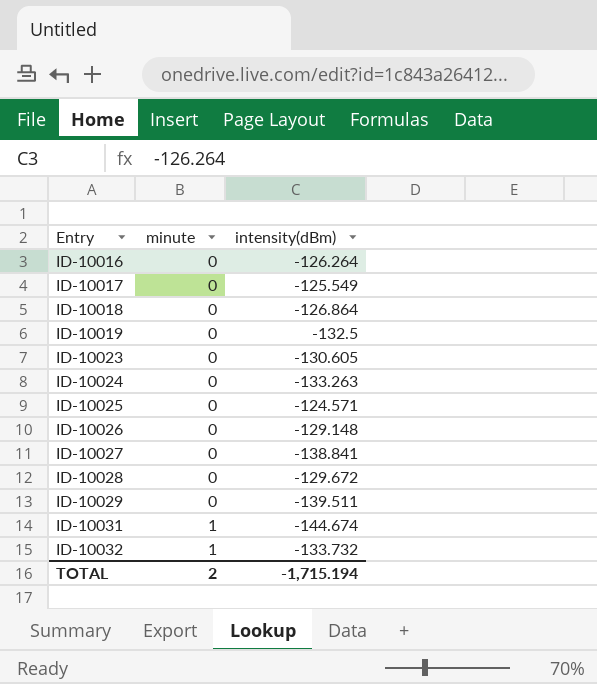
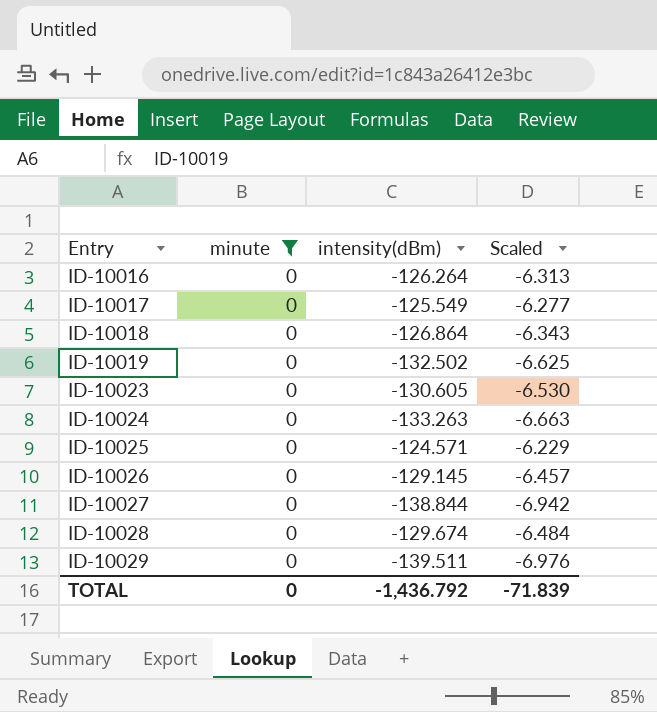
filter: none -> minute = 0
column Scaled | formula: none -> [intensity(dBm)] * 0.05
ID-10019 | intensity(dBm): -132.5 -> -132.502
ID-10026 | intensity(dBm): -129.148 -> -129.145
ID-10027 | intensity(dBm): -138.841 -> -138.844
ID-10028 | intensity(dBm): -129.672 -> -129.674
TOTAL | minute: 2 -> 0
TOTAL | intensity(dBm): -1,715.194 -> -1,436.792

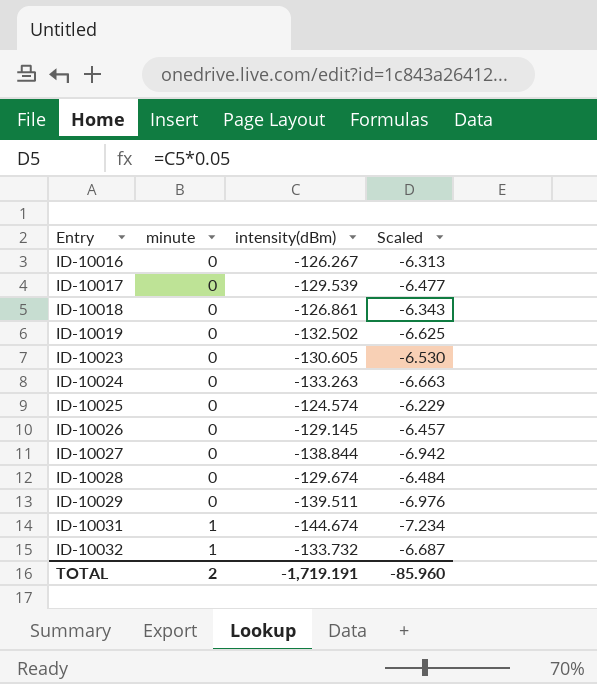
filter: minute = 0 -> none
ID-10016 | intensity(dBm): -126.264 -> -126.267
ID-10017 | intensity(dBm): -125.549 -> -129.539
ID-10017 | Scaled: -6.277 -> -6.477
ID-10018 | intensity(dBm): -126.864 -> -126.861
ID-10025 | intensity(dBm): -124.571 -> -124.574
TOTAL | minute: 0 -> 2
TOTAL | intensity(dBm): -1,436.792 -> -1,719.191
TOTAL | Scaled: -71.839 -> -85.960

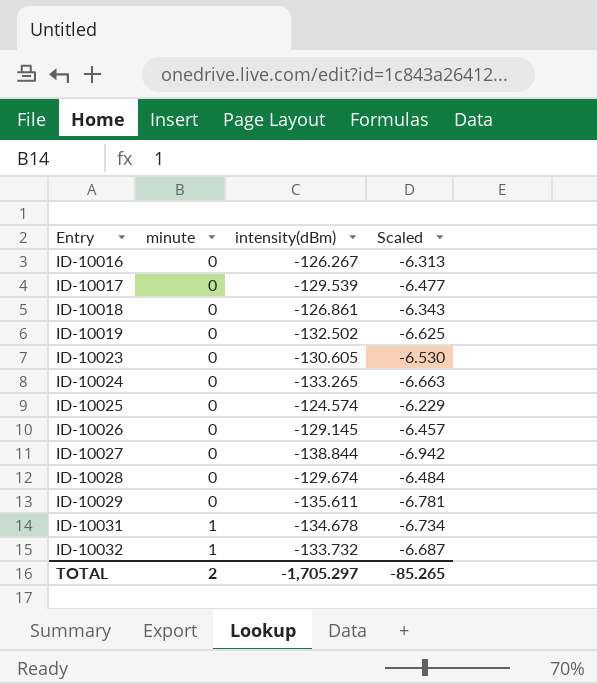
ID-10024 | intensity(dBm): -133.263 -> -133.265
ID-10029 | intensity(dBm): -139.511 -> -135.611
ID-10029 | Scaled: -6.976 -> -6.781
ID-10031 | intensity(dBm): -144.674 -> -134.678
ID-10031 | Scaled: -7.234 -> -6.734
TOTAL | intensity(dBm): -1,719.191 -> -1,705.297
TOTAL | Scaled: -85.960 -> -85.265

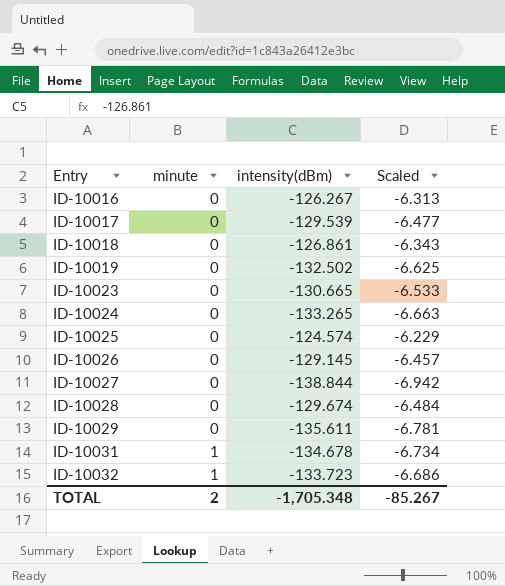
ID-10023 | intensity(dBm): -130.605 -> -130.665
ID-10023 | Scaled: -6.530 -> -6.533
ID-10032 | intensity(dBm): -133.732 -> -133.723
ID-10032 | Scaled: -6.687 -> -6.686
TOTAL | intensity(dBm): -1,705.297 -> -1,705.348
TOTAL | Scaled: -85.265 -> -85.267

